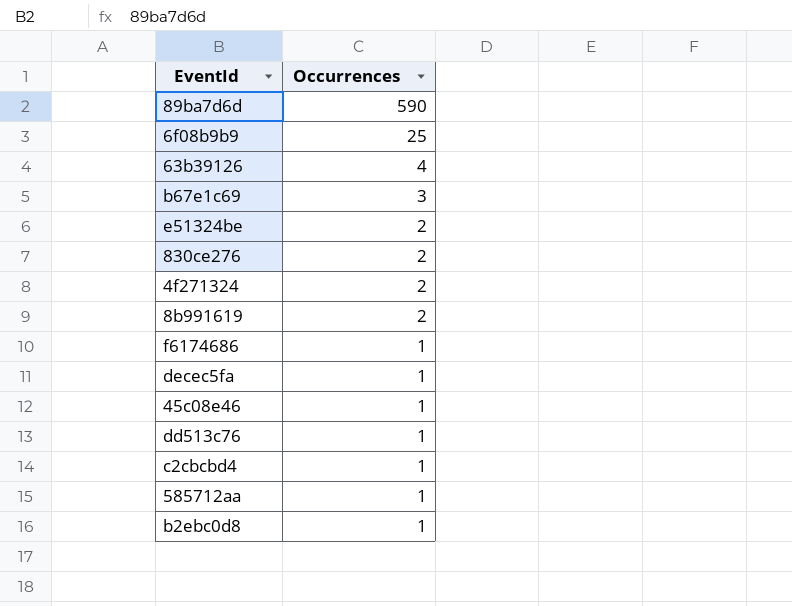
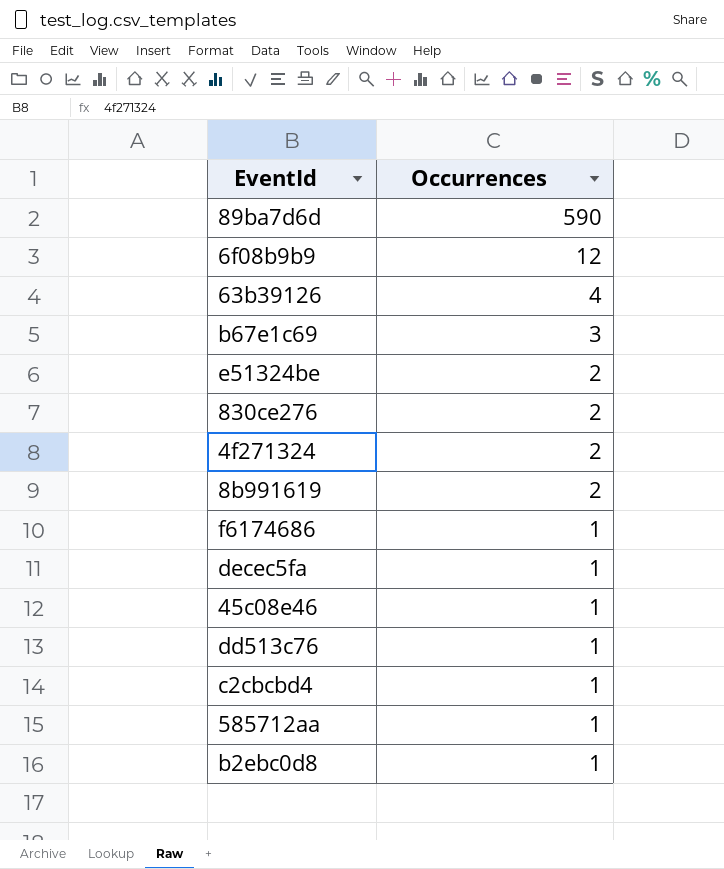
6f08b9b9 | Occurrences: 25 -> 12

